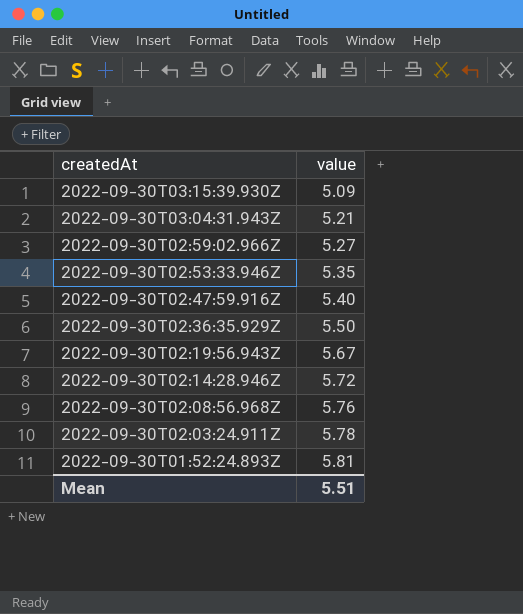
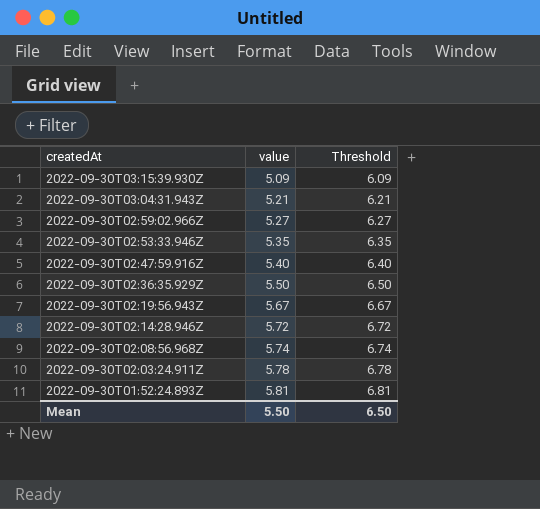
column Threshold | formula: none -> [value] + 1
2022-09-30T02:08:56.968Z | value: 5.76 -> 5.74
Mean | value: 5.51 -> 5.50

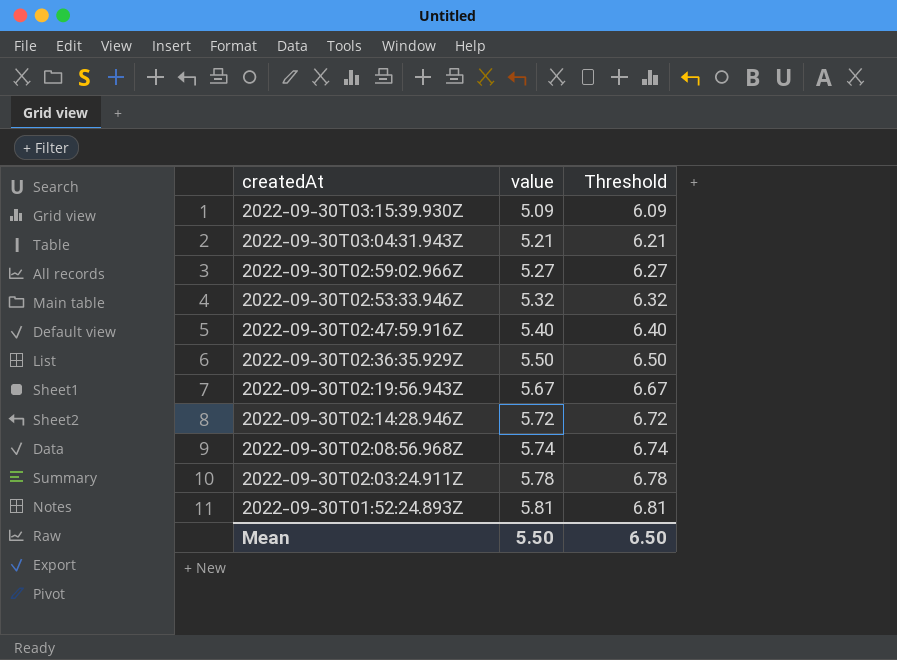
2022-09-30T02:53:33.946Z | value: 5.35 -> 5.32
2022-09-30T02:53:33.946Z | Threshold: 6.35 -> 6.32

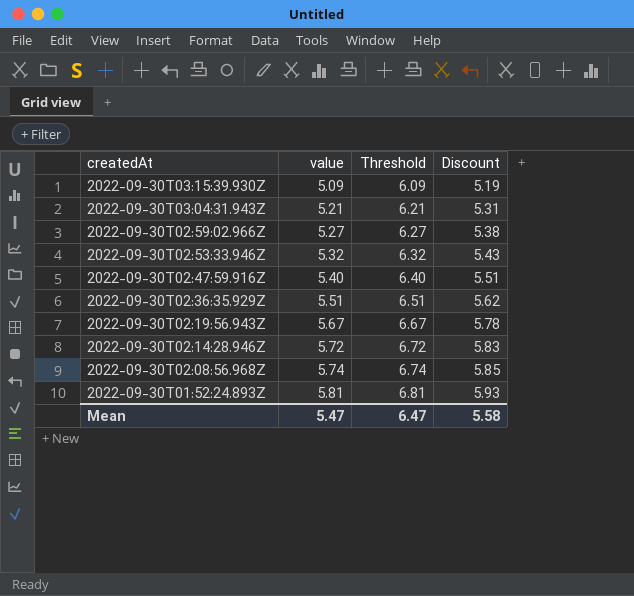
column Discount | formula: none -> [value] * 1.02
row 2022-09-30T02:03:24.911Z: 5.78 | 6.78 -> none
2022-09-30T02:36:35.929Z | value: 5.50 -> 5.51
2022-09-30T02:36:35.929Z | Threshold: 6.50 -> 6.51
Mean | value: 5.50 -> 5.47
Mean | Threshold: 6.50 -> 6.47

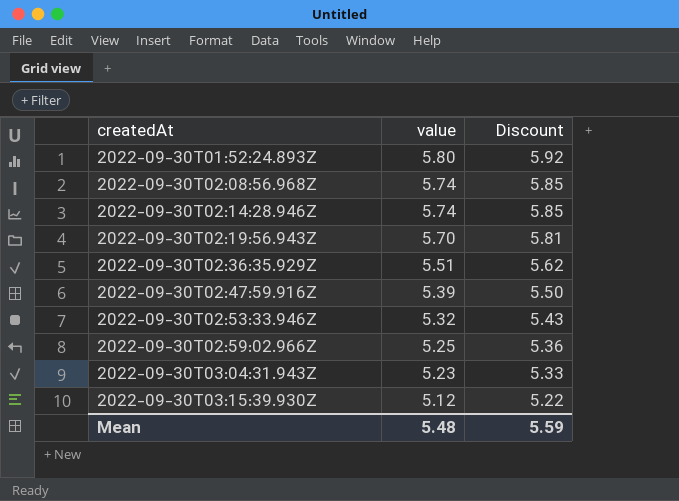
row order: createdAt descending -> createdAt ascending
column Threshold | formula: [value] + 1 -> none
2022-09-30T01:52:24.893Z | value: 5.81 -> 5.80
2022-09-30T01:52:24.893Z | Discount: 5.93 -> 5.92
2022-09-30T02:14:28.946Z | value: 5.72 -> 5.74
2022-09-30T02:14:28.946Z | Discount: 5.83 -> 5.85
2022-09-30T02:19:56.943Z | value: 5.67 -> 5.70
2022-09-30T02:19:56.943Z | Discount: 5.78 -> 5.81
2022-09-30T02:47:59.916Z | value: 5.40 -> 5.39
2022-09-30T02:47:59.916Z | Discount: 5.51 -> 5.50
2022-09-30T02:59:02.966Z | value: 5.27 -> 5.25
2022-09-30T02:59:02.966Z | Discount: 5.38 -> 5.36
2022-09-30T03:04:31.943Z | value: 5.21 -> 5.23
2022-09-30T03:04:31.943Z | Discount: 5.31 -> 5.33
2022-09-30T03:15:39.930Z | value: 5.09 -> 5.12
2022-09-30T03:15:39.930Z | Discount: 5.19 -> 5.22
Mean | value: 5.47 -> 5.48
Mean | Discount: 5.58 -> 5.59

